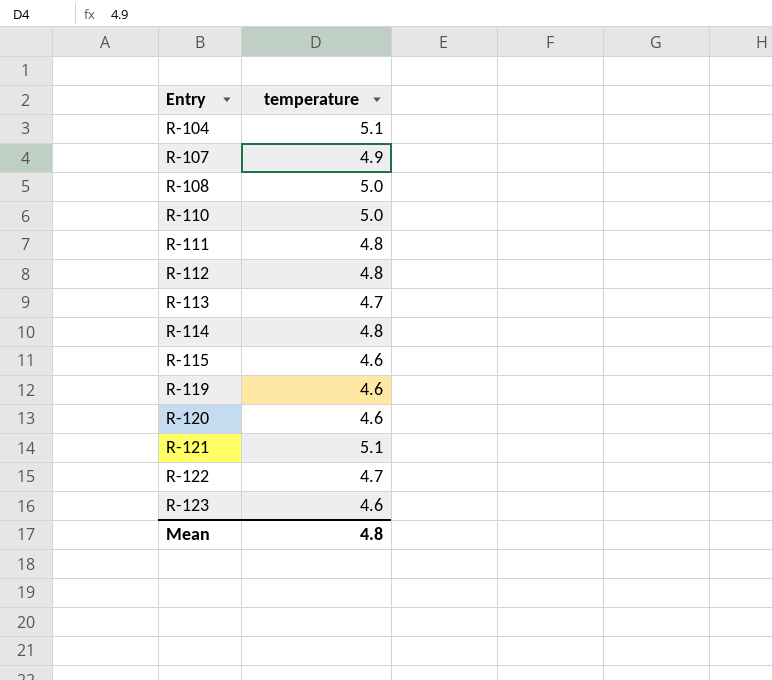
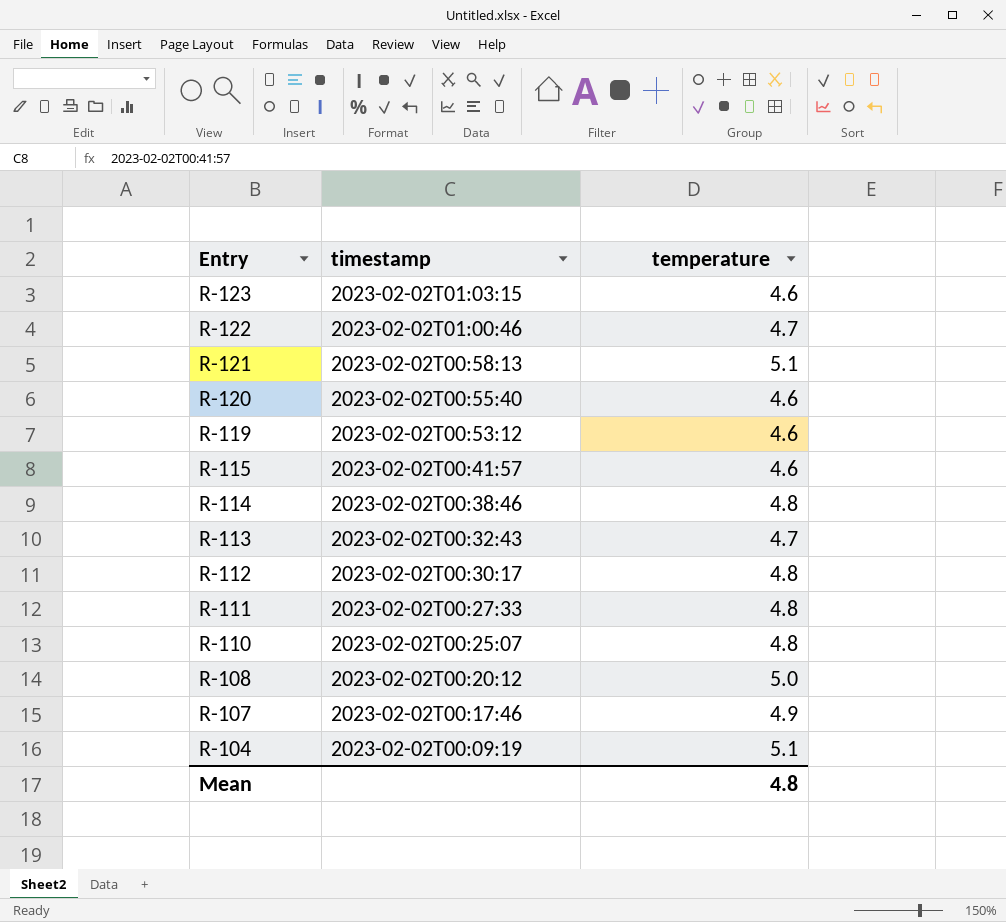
row order: Entry ascending -> Entry descending
column timestamp | position: none -> 2
R-110 | temperature: 5.0 -> 4.8

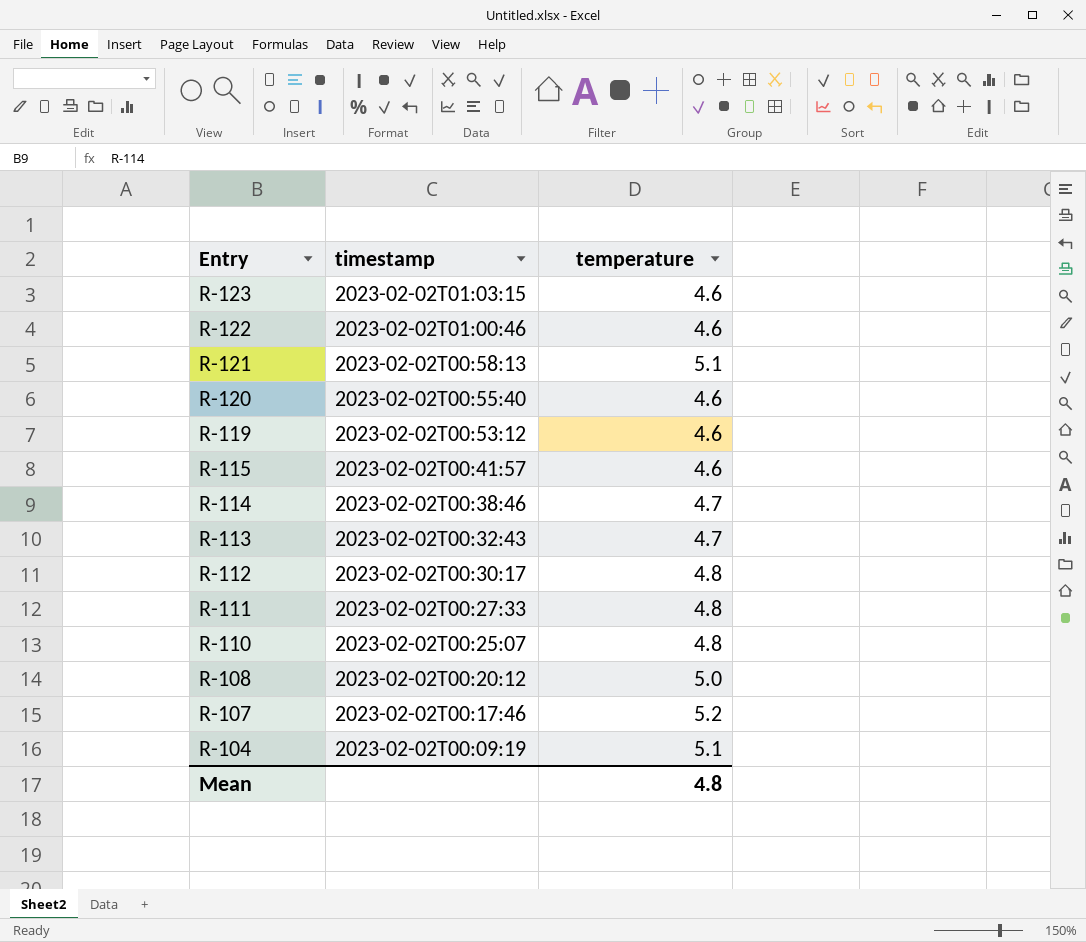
R-122 | temperature: 4.7 -> 4.6
R-114 | temperature: 4.8 -> 4.7
R-107 | temperature: 4.9 -> 5.2

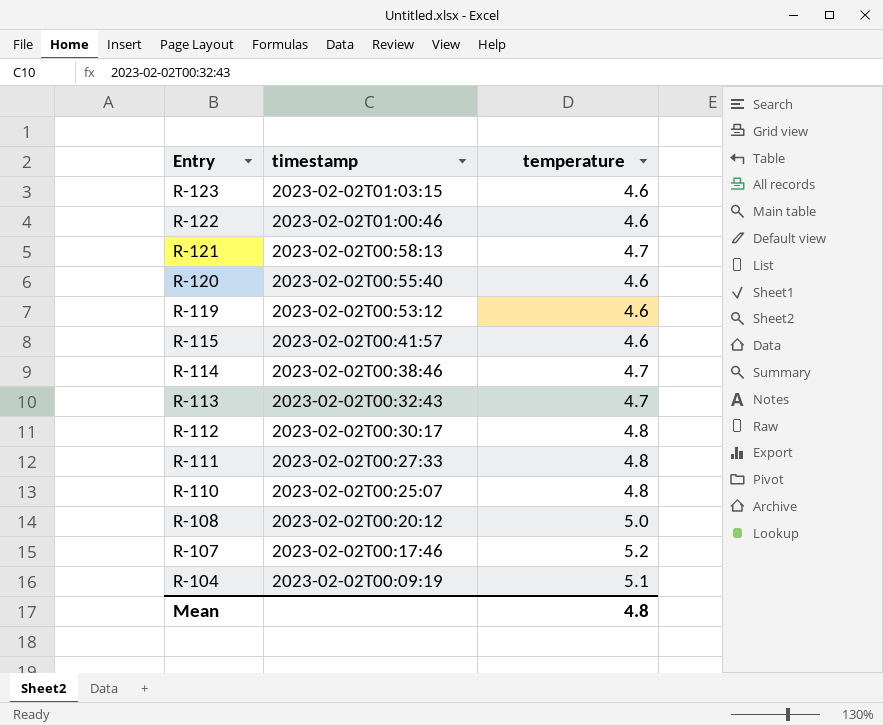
R-121 | temperature: 5.1 -> 4.7

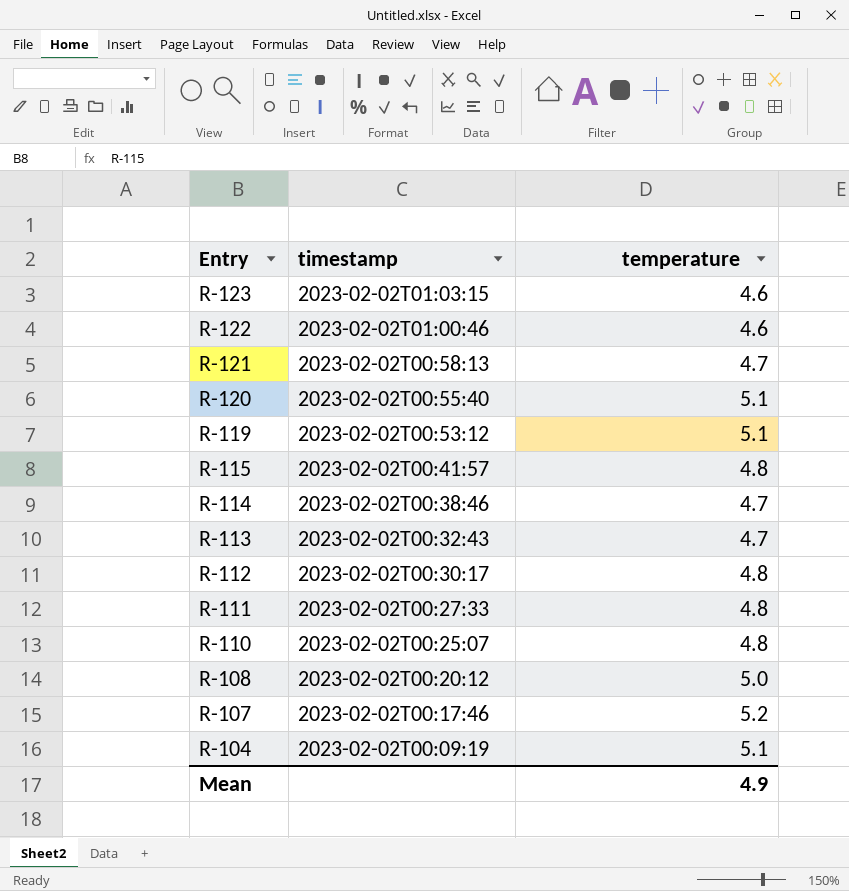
R-120 | temperature: 4.6 -> 5.1
R-119 | temperature: 4.6 -> 5.1
R-115 | temperature: 4.6 -> 4.8
Mean | temperature: 4.8 -> 4.9

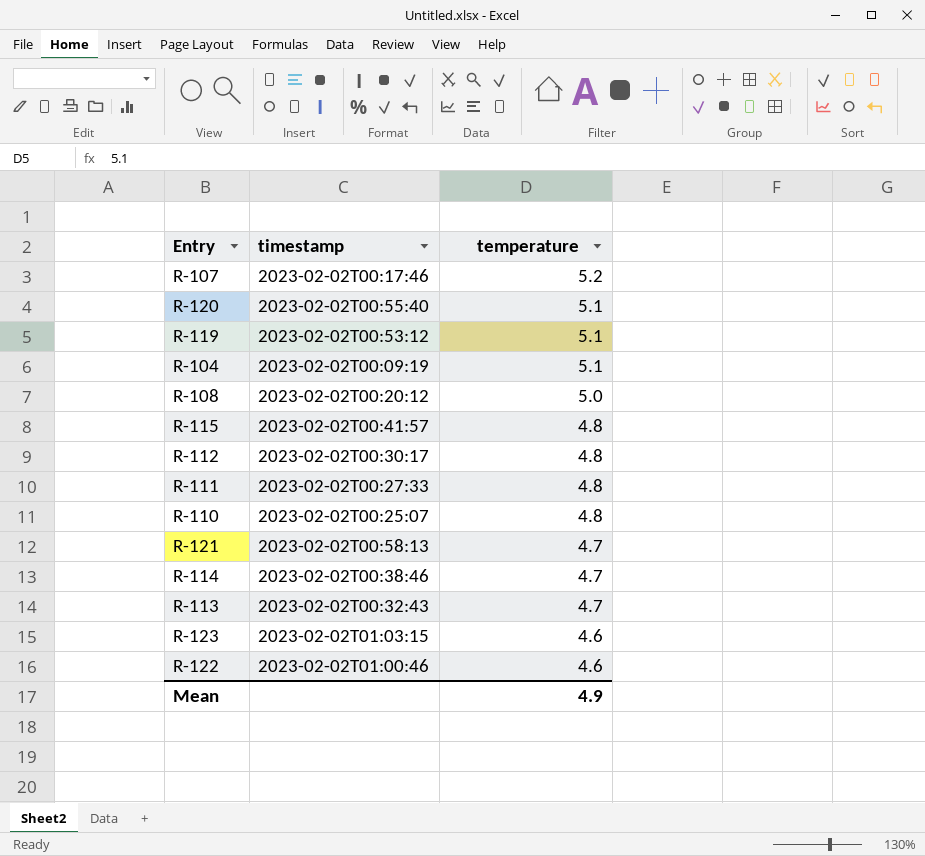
row order: Entry descending -> temperature descending

